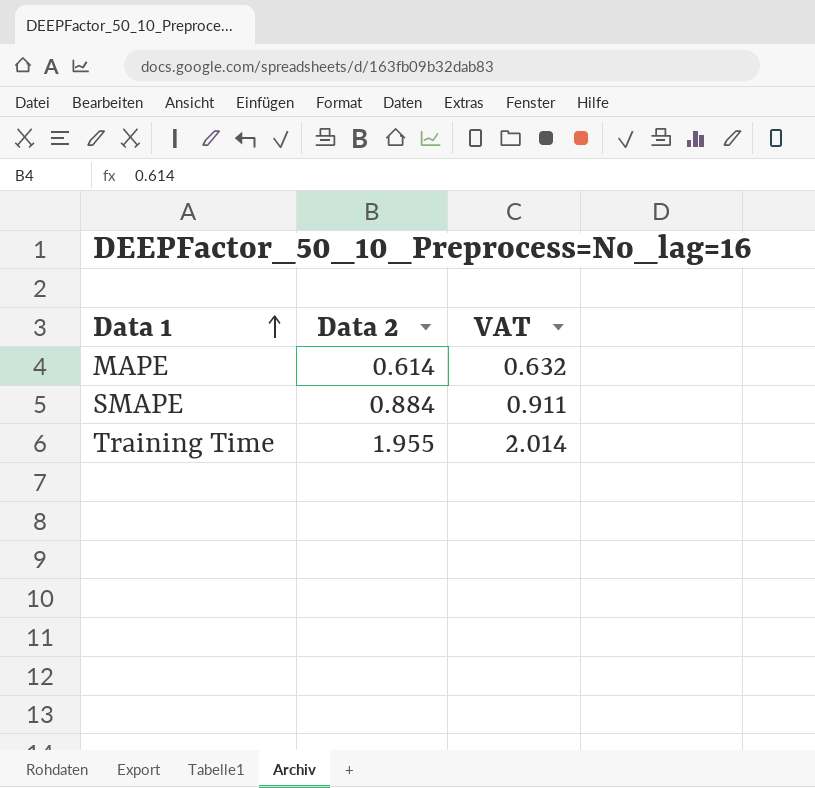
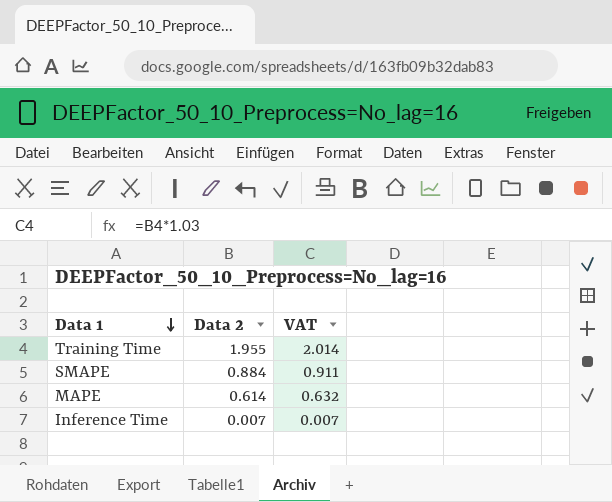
row order: Data 1 ascending -> Data 1 descending
row Inference Time: none -> 0.007 | 0.007

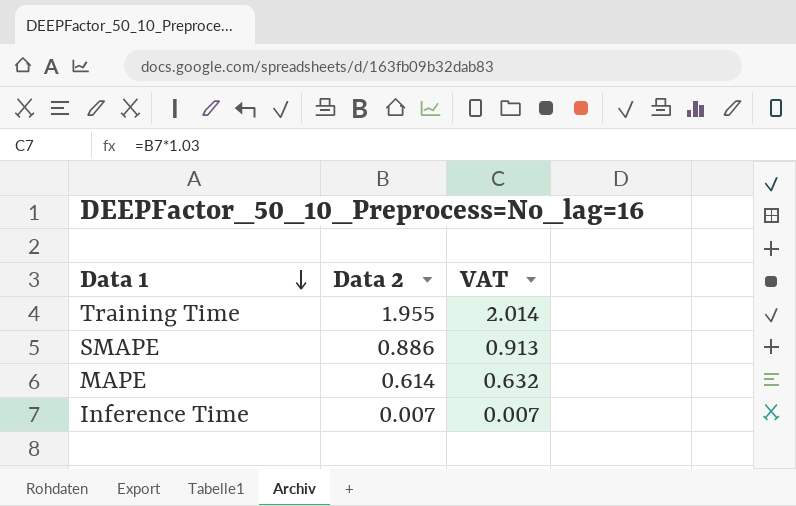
SMAPE | Data 2: 0.884 -> 0.886
SMAPE | VAT: 0.911 -> 0.913

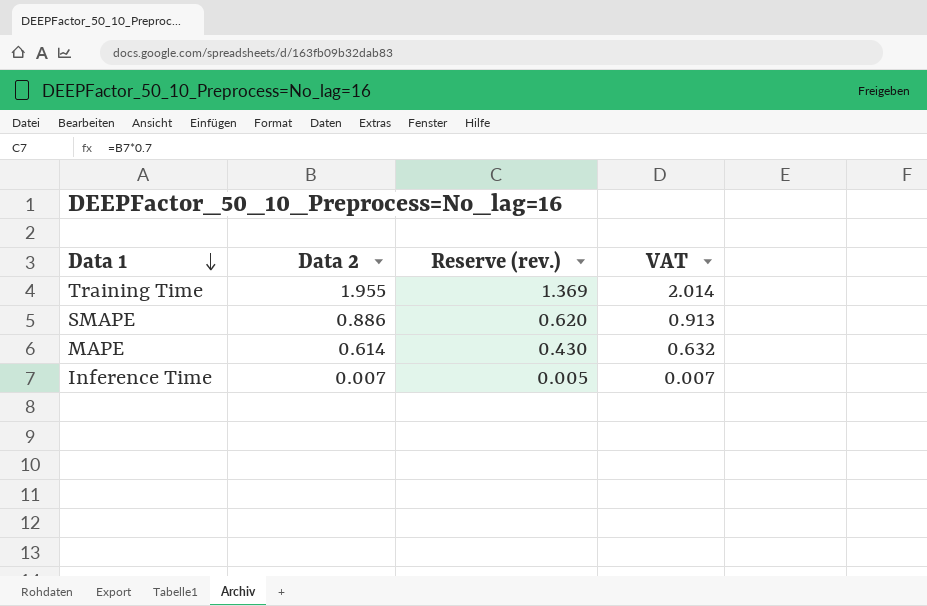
column Reserve (rev.) | formula: none -> [Data 2] * 0.7

